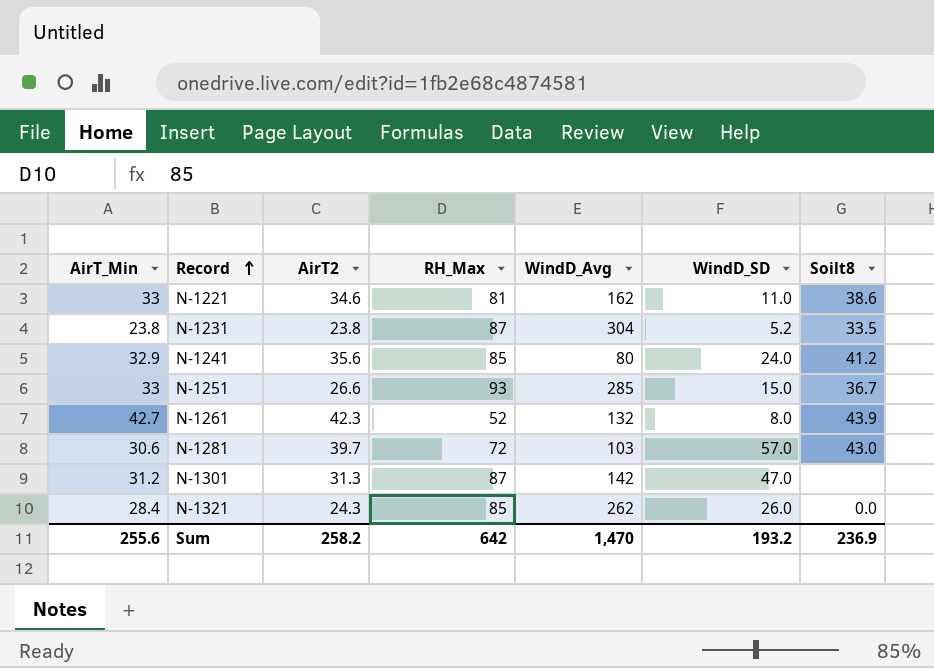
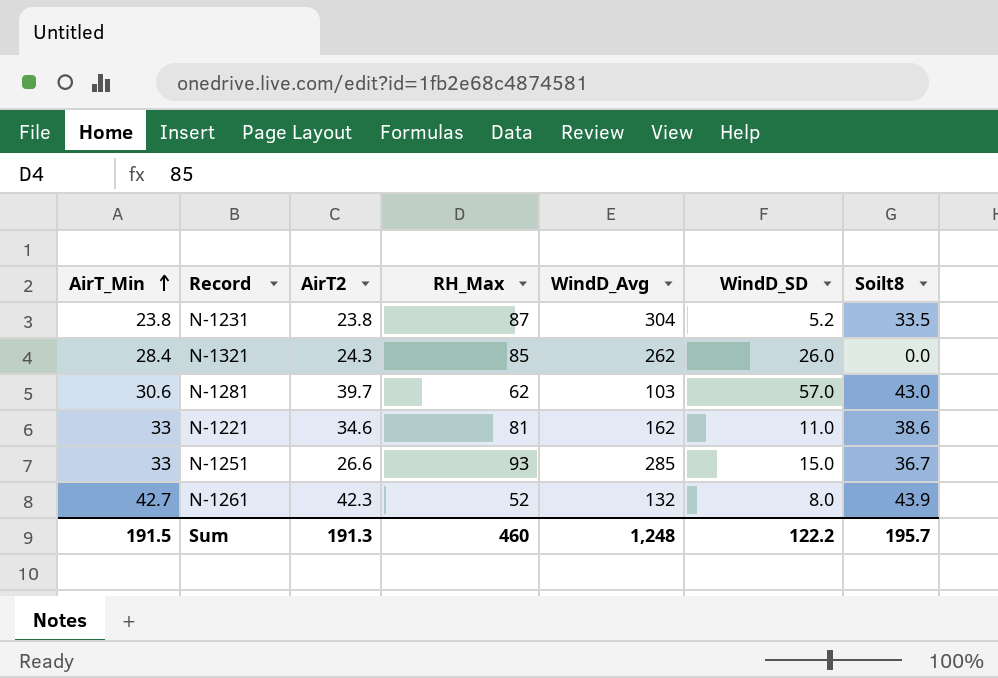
row order: Record ascending -> AirT_Min ascending
row N-1241: 32.9 | 35.6 | 85 | 80 | 24.0 | 41.2 -> none
row N-1301: 31.2 | 31.3 | 87 | 142 | 47.0 | none -> none
N-1281 | RH_Max: 72 -> 62
Sum | AirT_Min: 255.6 -> 191.5
Sum | AirT2: 258.2 -> 191.3
Sum | RH_Max: 642 -> 460
Sum | WindD_Avg: 1,470 -> 1,248
Sum | WindD_SD: 193.2 -> 122.2
Sum | Soilt8: 236.9 -> 195.7

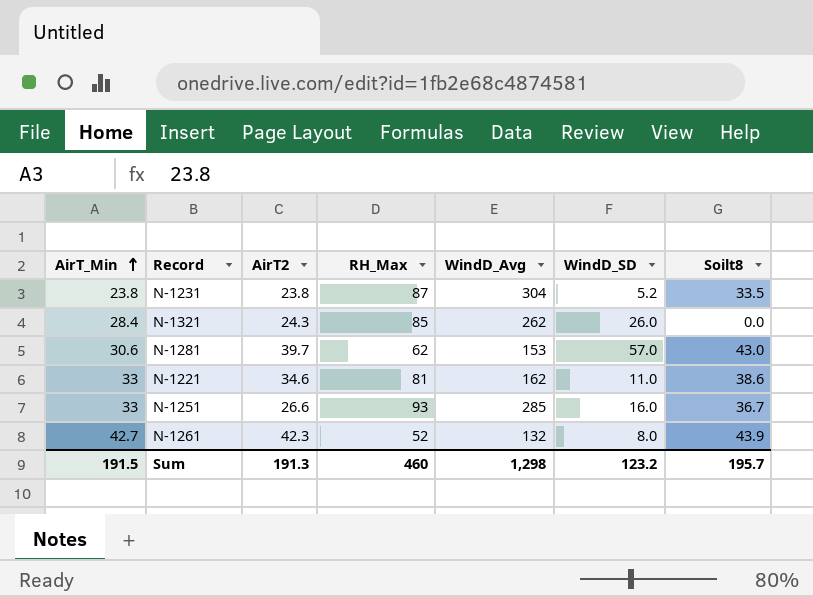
N-1281 | WindD_Avg: 103 -> 153
N-1251 | WindD_SD: 15.0 -> 16.0
Sum | WindD_Avg: 1,248 -> 1,298
Sum | WindD_SD: 122.2 -> 123.2

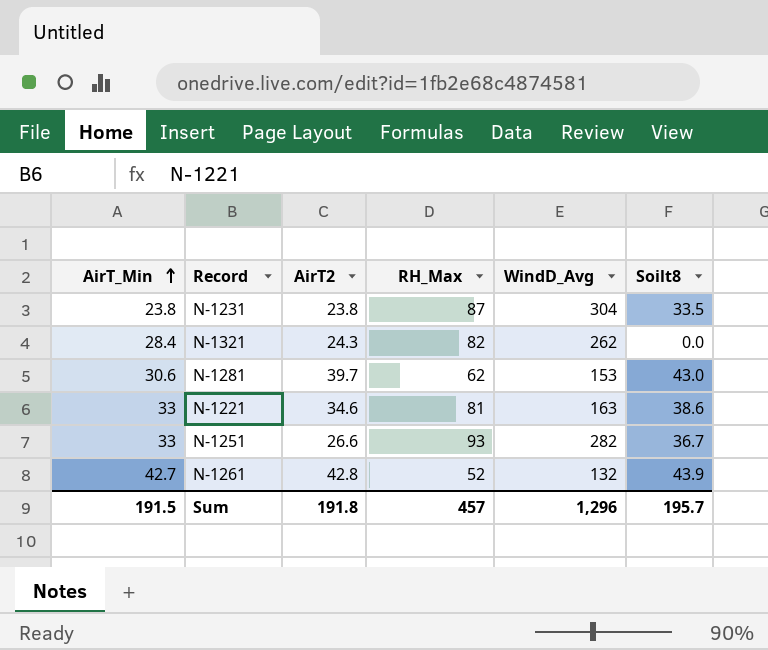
column WindD_SD | position: 6 -> none
N-1321 | RH_Max: 85 -> 82
N-1221 | WindD_Avg: 162 -> 163
N-1251 | WindD_Avg: 285 -> 282
N-1261 | AirT2: 42.3 -> 42.8
Sum | AirT2: 191.3 -> 191.8
Sum | RH_Max: 460 -> 457
Sum | WindD_Avg: 1,298 -> 1,296

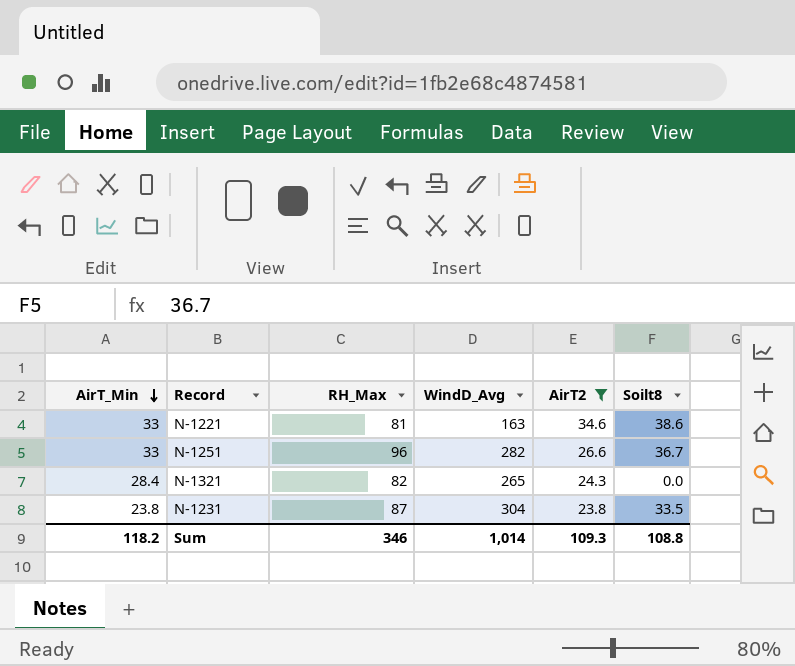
filter: none -> AirT2 <= 34.6
row order: AirT_Min ascending -> AirT_Min descending
column AirT2 | position: 3 -> 5
N-1251 | RH_Max: 93 -> 96
N-1321 | WindD_Avg: 262 -> 265
Sum | AirT_Min: 191.5 -> 118.2
Sum | RH_Max: 457 -> 346
Sum | WindD_Avg: 1,296 -> 1,014
Sum | AirT2: 191.8 -> 109.3
Sum | Soilt8: 195.7 -> 108.8

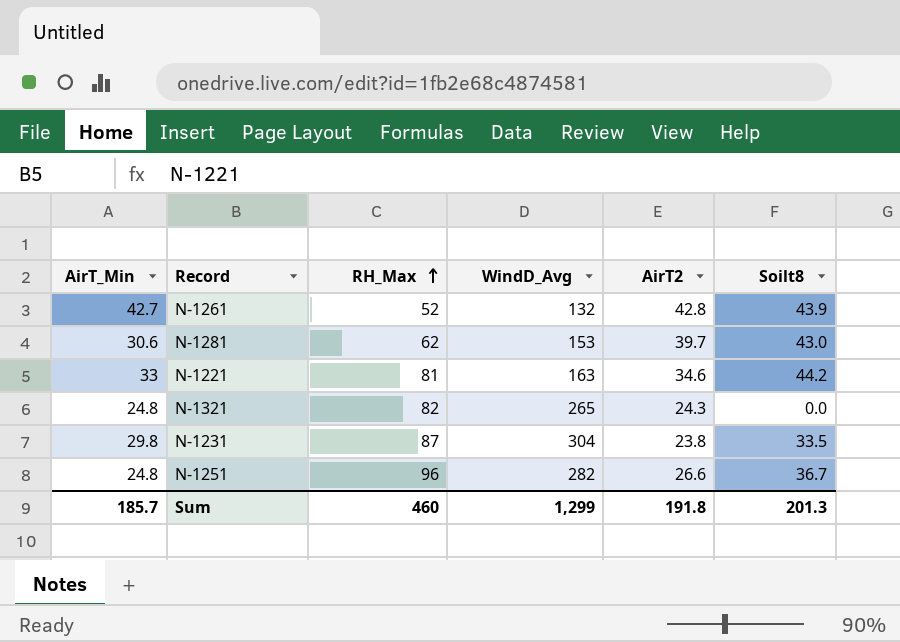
filter: AirT2 <= 34.6 -> none
row order: AirT_Min descending -> RH_Max ascending
N-1221 | Soilt8: 38.6 -> 44.2
N-1321 | AirT_Min: 28.4 -> 24.8
N-1231 | AirT_Min: 23.8 -> 29.8
N-1251 | AirT_Min: 33 -> 24.8
Sum | AirT_Min: 118.2 -> 185.7
Sum | RH_Max: 346 -> 460
Sum | WindD_Avg: 1,014 -> 1,299
Sum | AirT2: 109.3 -> 191.8
Sum | Soilt8: 108.8 -> 201.3

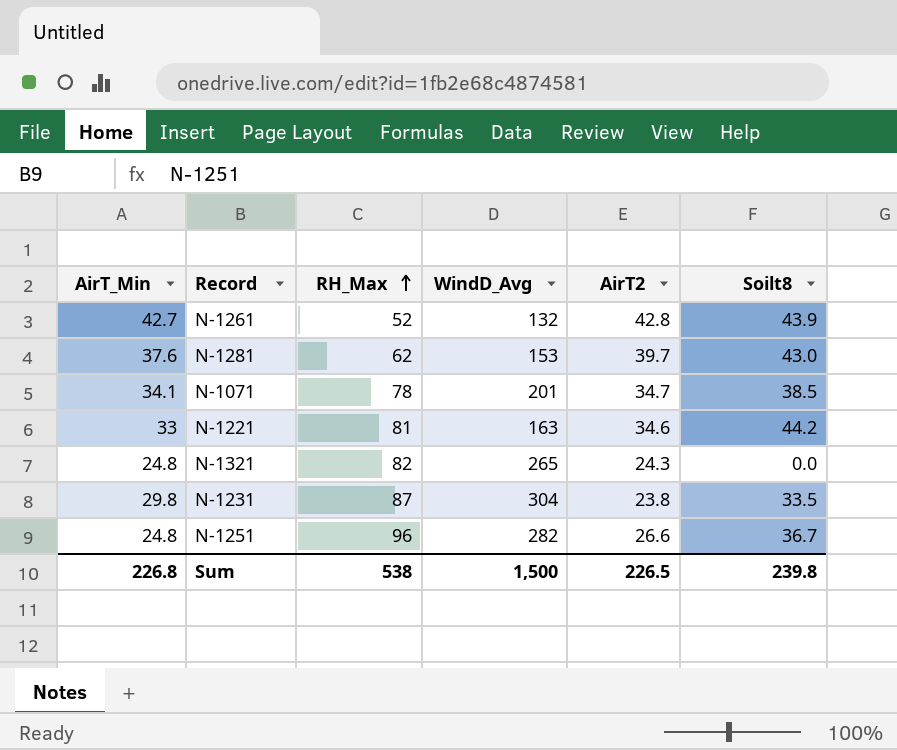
N-1281 | AirT_Min: 30.6 -> 37.6
row N-1071: none -> 34.1 | 78 | 201 | 34.7 | 38.5
Sum | AirT_Min: 185.7 -> 226.8
Sum | RH_Max: 460 -> 538
Sum | WindD_Avg: 1,299 -> 1,500
Sum | AirT2: 191.8 -> 226.5
Sum | Soilt8: 201.3 -> 239.8

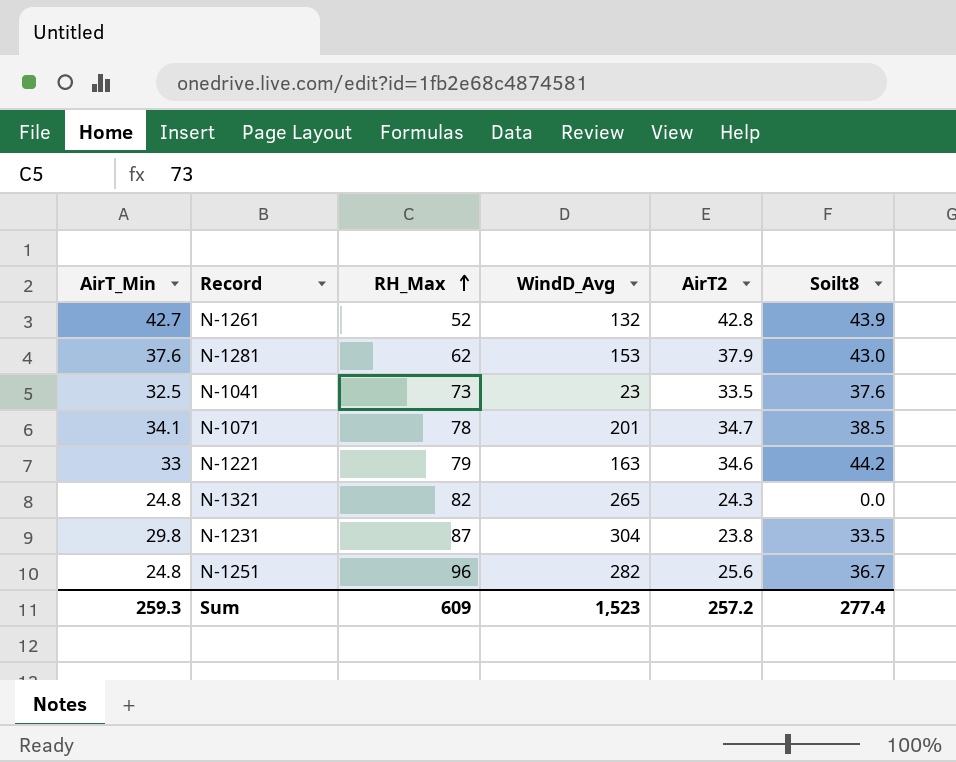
N-1281 | AirT2: 39.7 -> 37.9
row N-1041: none -> 32.5 | 73 | 23 | 33.5 | 37.6
N-1221 | RH_Max: 81 -> 79
N-1251 | AirT2: 26.6 -> 25.6
Sum | AirT_Min: 226.8 -> 259.3
Sum | RH_Max: 538 -> 609
Sum | WindD_Avg: 1,500 -> 1,523
Sum | AirT2: 226.5 -> 257.2
Sum | Soilt8: 239.8 -> 277.4

